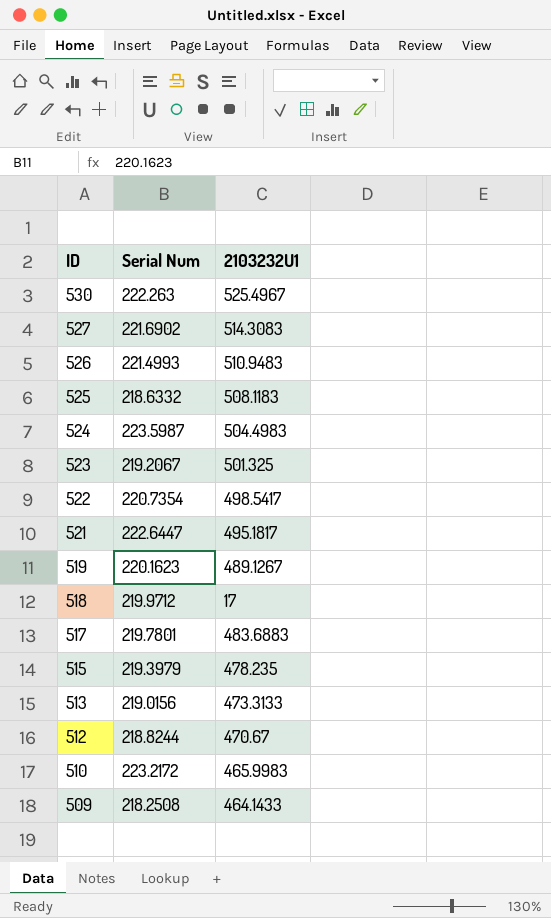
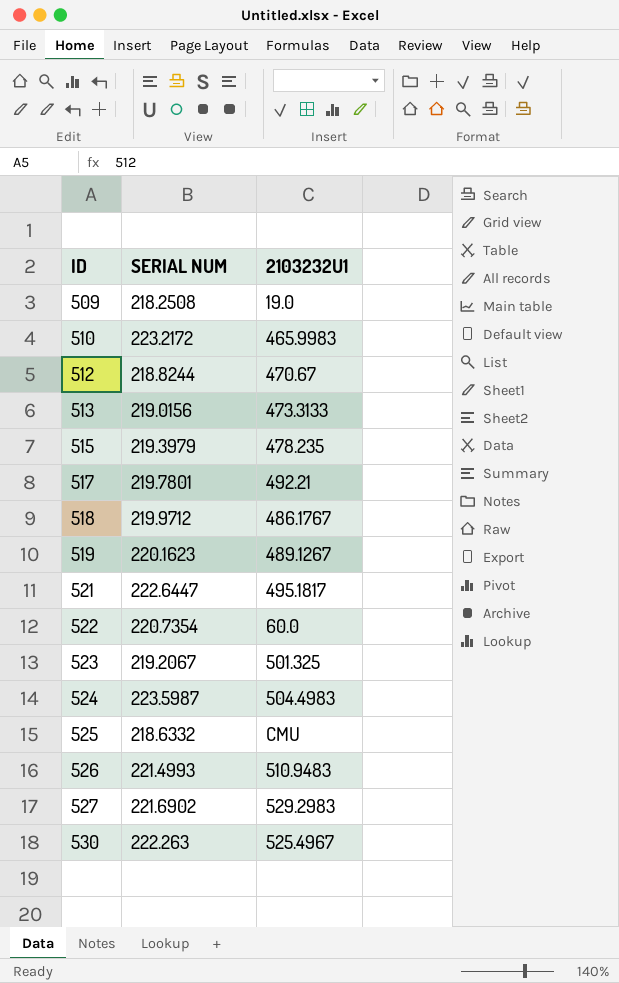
row order: ID descending -> ID ascending
column name: Serial Num -> SERIAL NUM
509 | 2103232U1: 464.1433 -> 19.0
517 | 2103232U1: 483.6883 -> 492.21
518 | 2103232U1: 17 -> 486.1767
522 | 2103232U1: 498.5417 -> 60.0
525 | 2103232U1: 508.1183 -> CMU
527 | 2103232U1: 514.3083 -> 529.2983

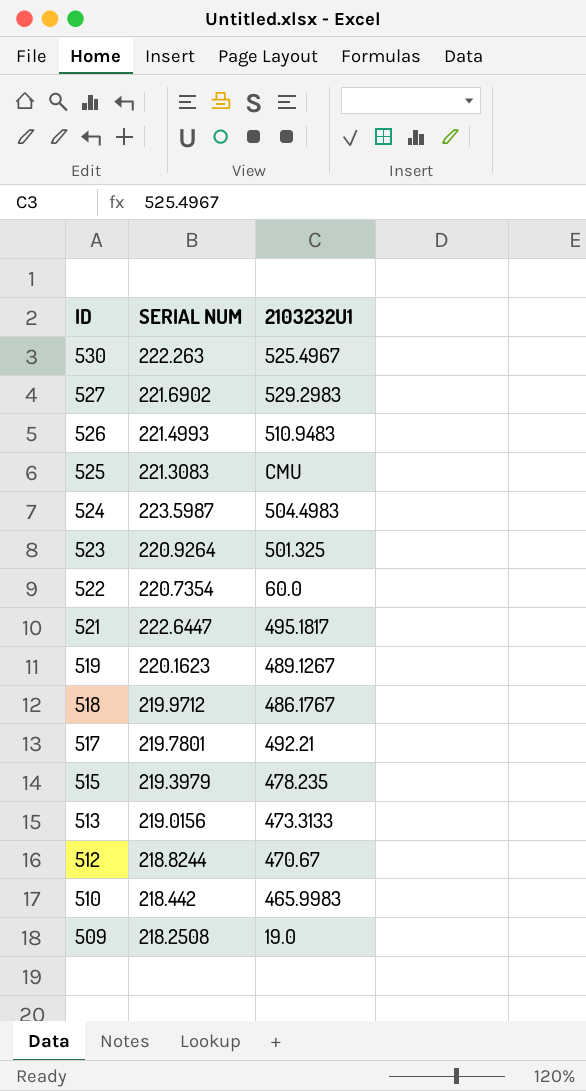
row order: ID ascending -> ID descending
525 | SERIAL NUM: 218.6332 -> 221.3083
523 | SERIAL NUM: 219.2067 -> 220.9264
510 | SERIAL NUM: 223.2172 -> 218.442

